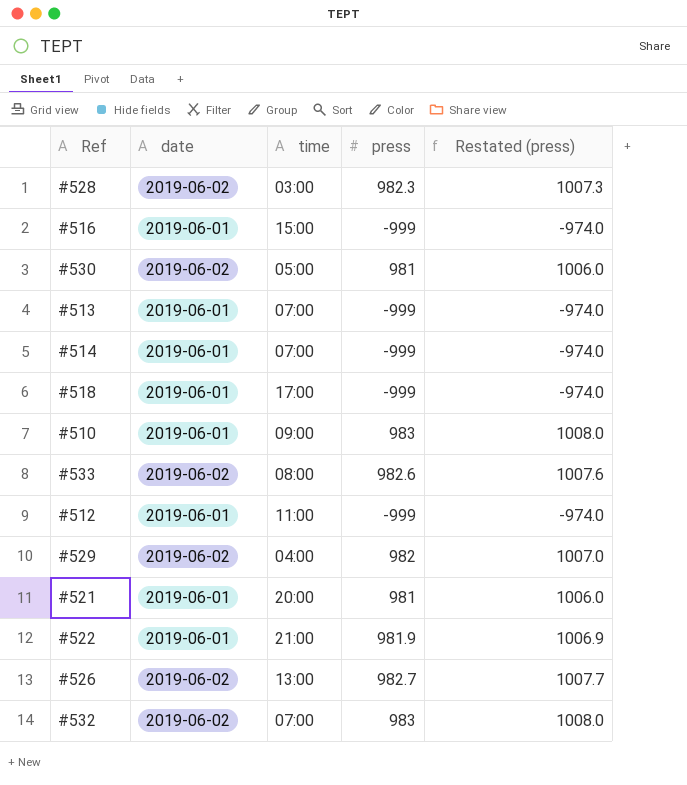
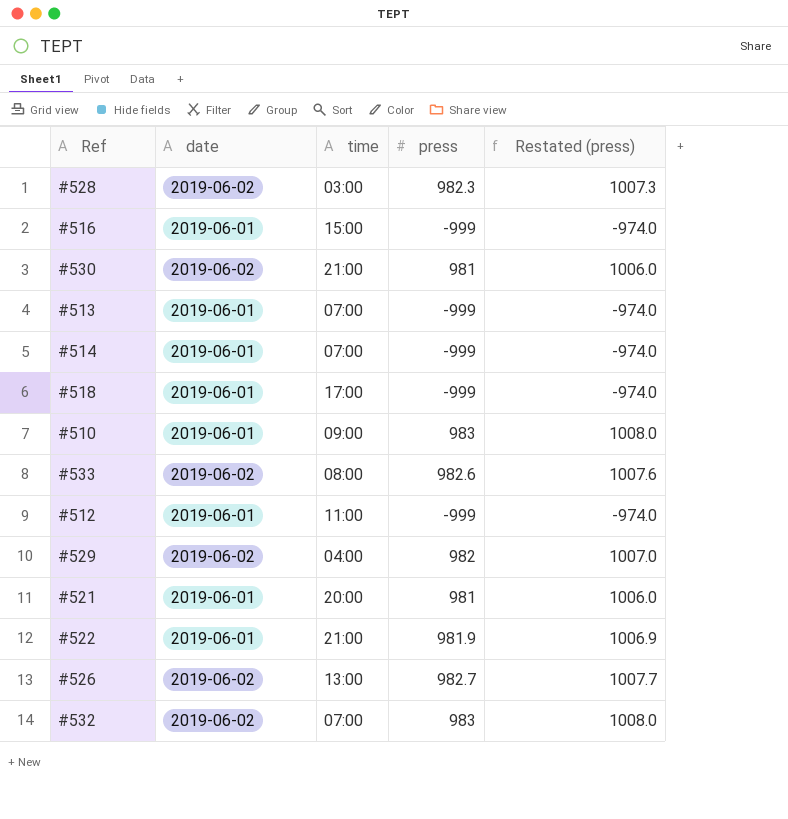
#530 | time: 05:00 -> 21:00

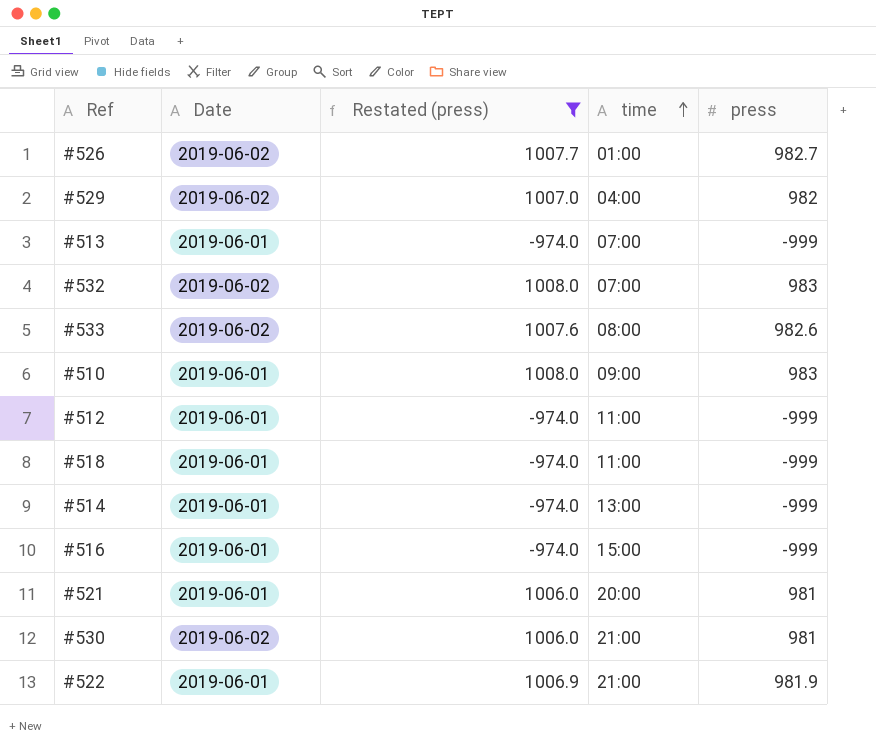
filter: none -> Restated (press) != 1007.3
row order: none -> time ascending
column name: date -> Date
column Restated (press) | position: 5 -> 3
#526 | time: 13:00 -> 01:00
#518 | time: 17:00 -> 11:00
#514 | time: 07:00 -> 13:00

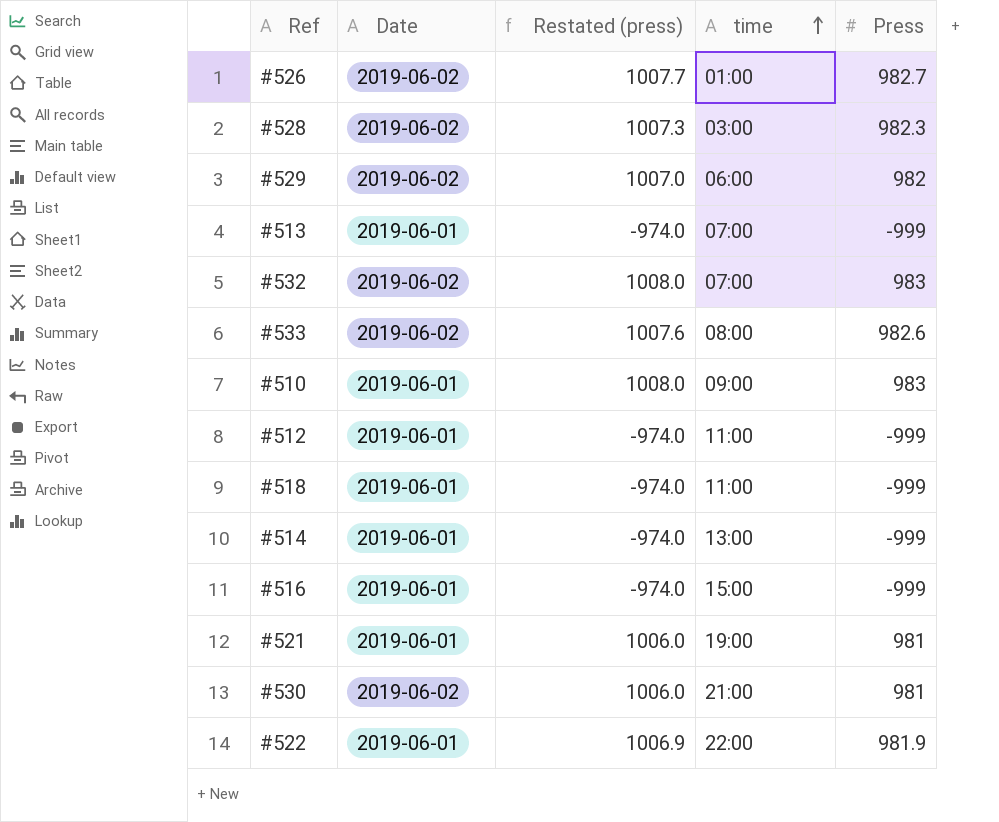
filter: Restated (press) != 1007.3 -> none
column name: press -> Press
#529 | time: 04:00 -> 06:00
#521 | time: 20:00 -> 19:00
#522 | time: 21:00 -> 22:00

